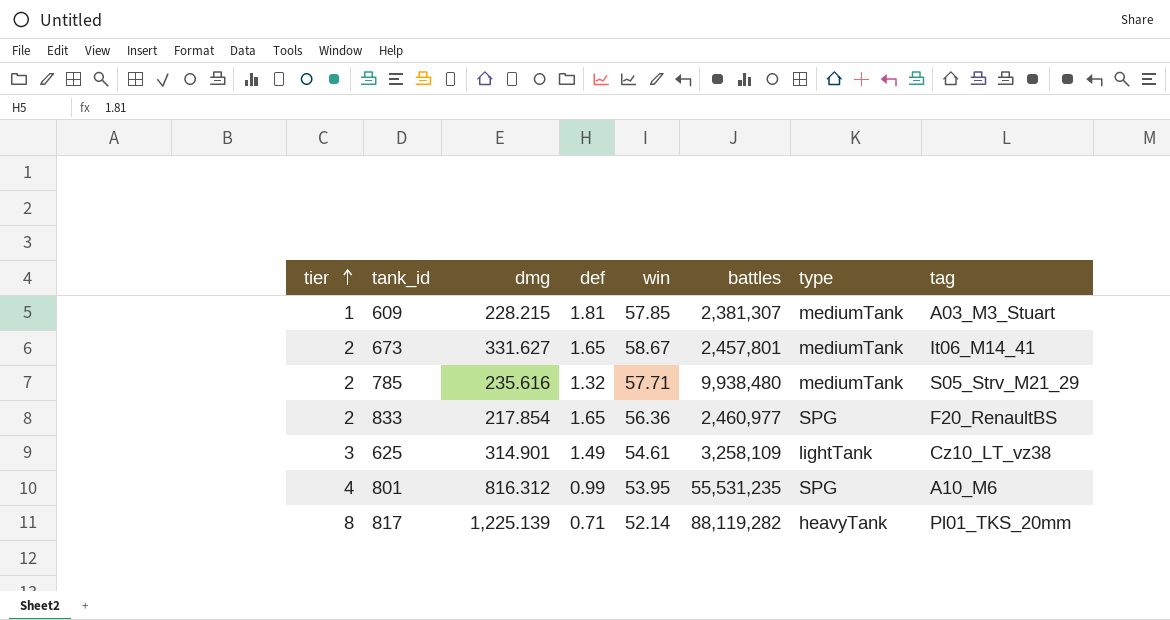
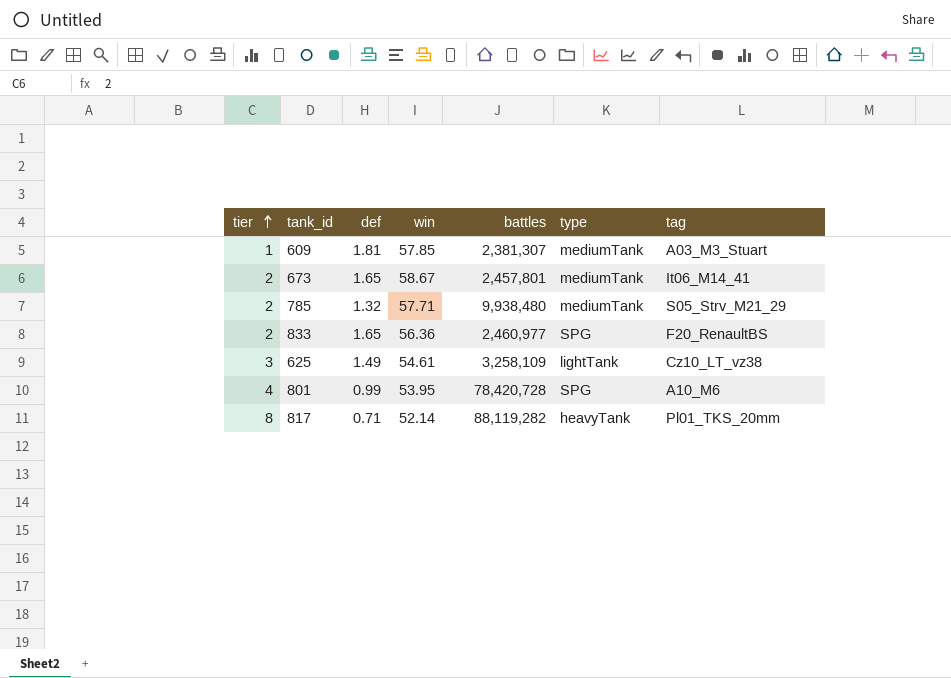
column dmg | position: 3 -> none
801 | battles: 55,531,235 -> 78,420,728

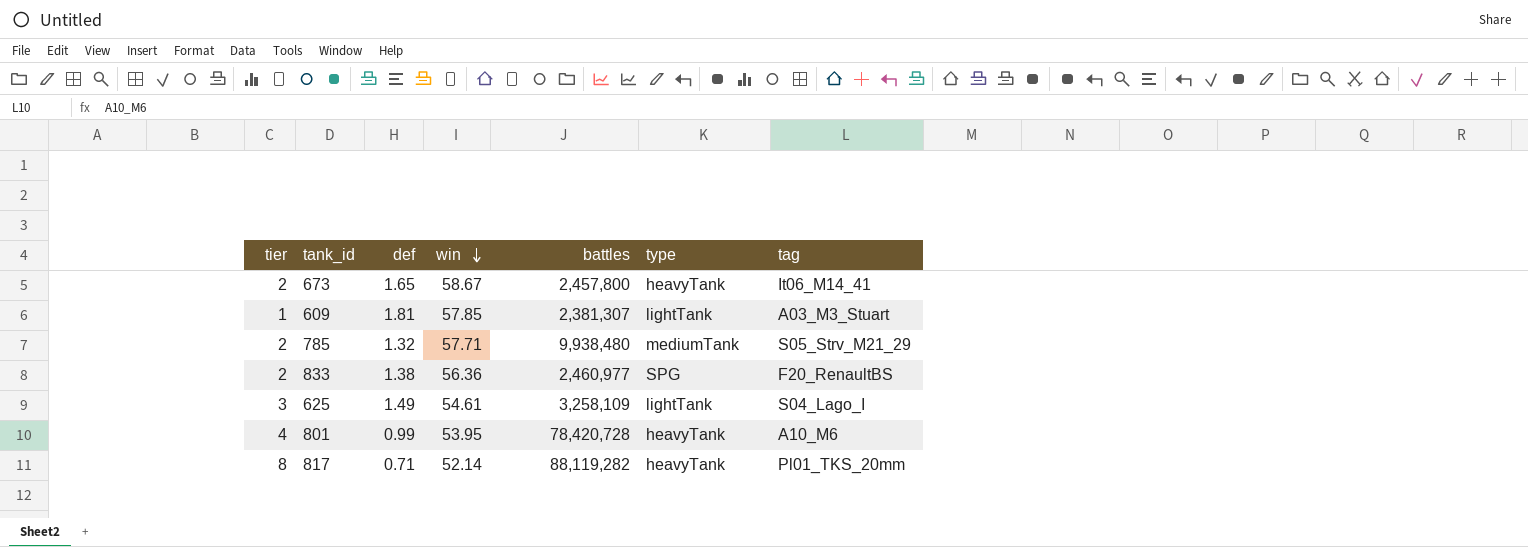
row order: tier ascending -> win descending
673 | battles: 2,457,801 -> 2,457,800
673 | type: mediumTank -> heavyTank
609 | type: mediumTank -> lightTank
833 | def: 1.65 -> 1.38
625 | tag: Cz10_LT_vz38 -> S04_Lago_I
801 | type: SPG -> heavyTank

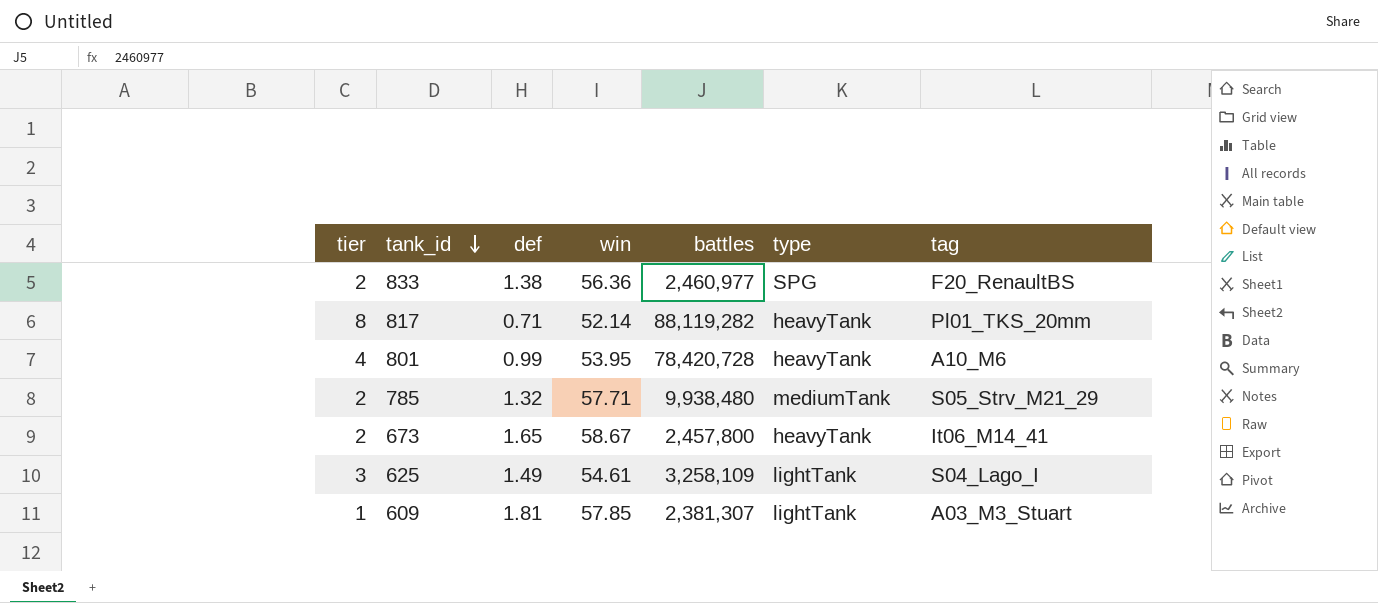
row order: win descending -> tank_id descending

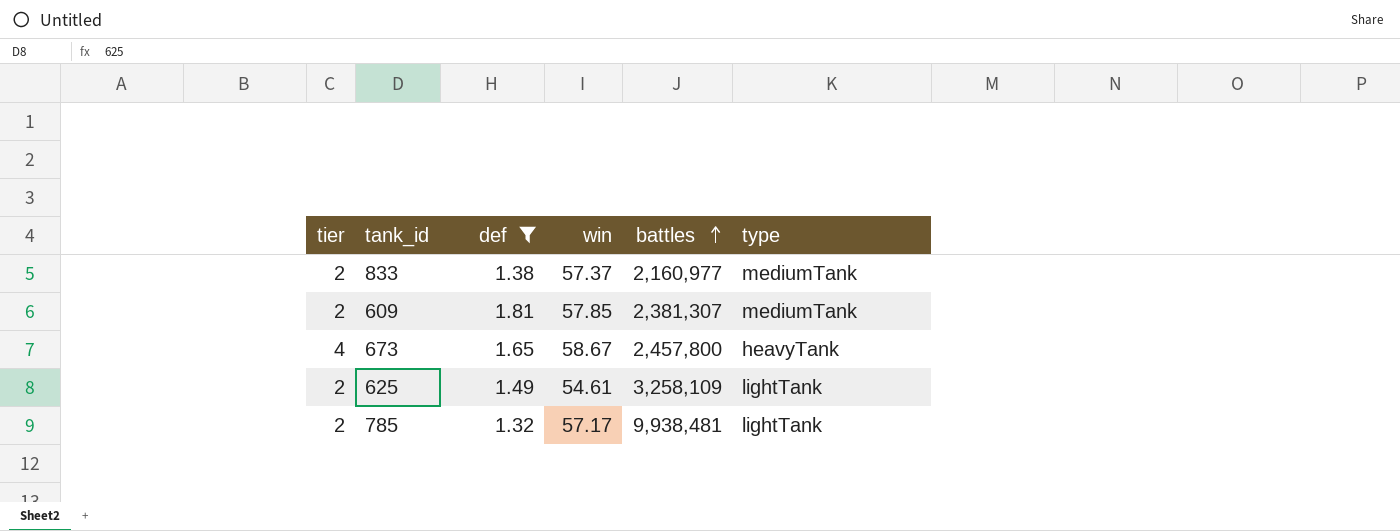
filter: none -> def >= 1.32
row order: tank_id descending -> battles ascending
column tag | position: 7 -> none
833 | win: 56.36 -> 57.37
833 | battles: 2,460,977 -> 2,160,977
833 | type: SPG -> mediumTank
609 | tier: 1 -> 2
609 | type: lightTank -> mediumTank
673 | tier: 2 -> 4
625 | tier: 3 -> 2
785 | win: 57.71 -> 57.17
785 | battles: 9,938,480 -> 9,938,481
785 | type: mediumTank -> lightTank

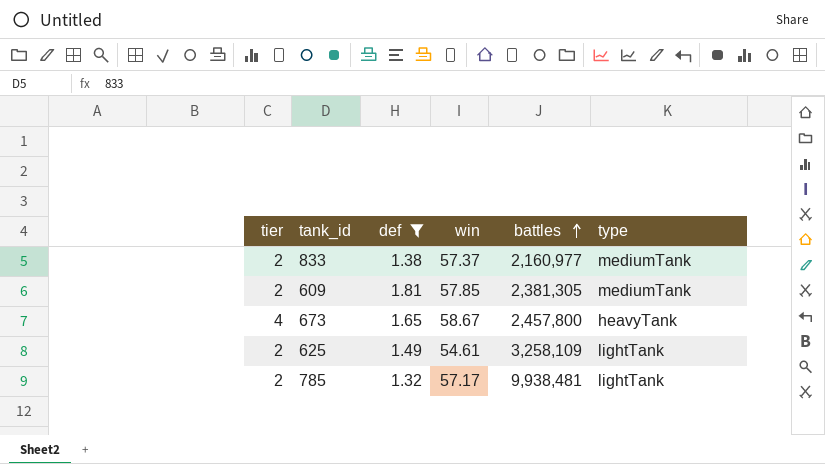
609 | battles: 2,381,307 -> 2,381,305

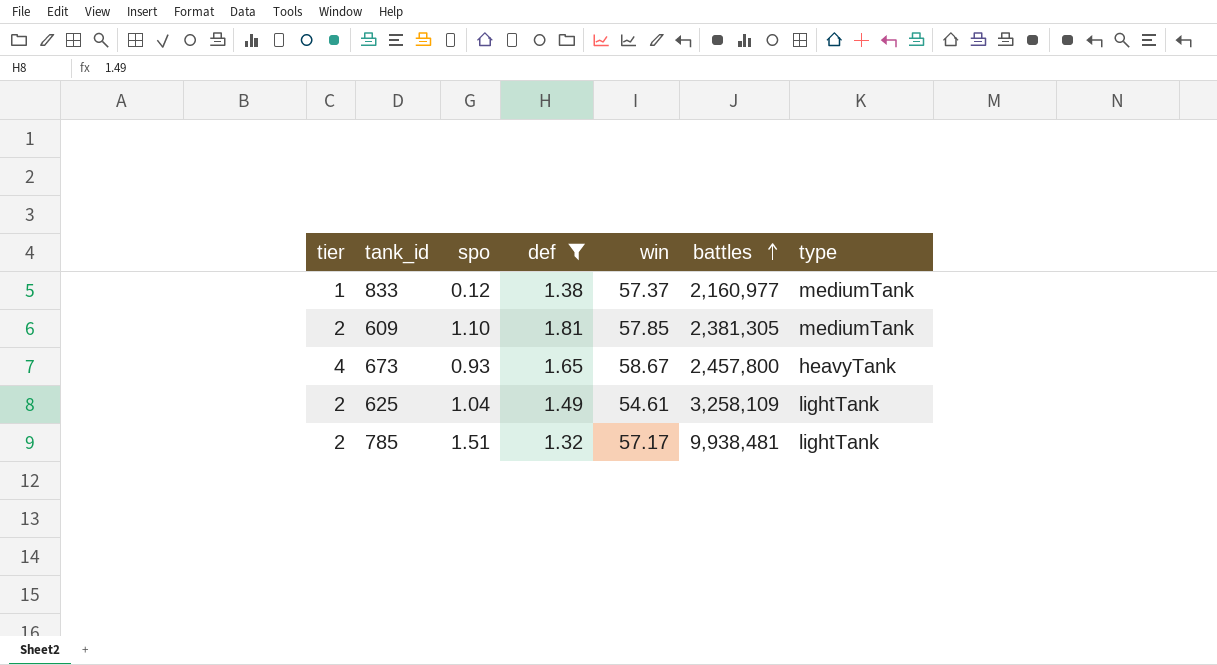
column spo | position: none -> 3
833 | tier: 2 -> 1

